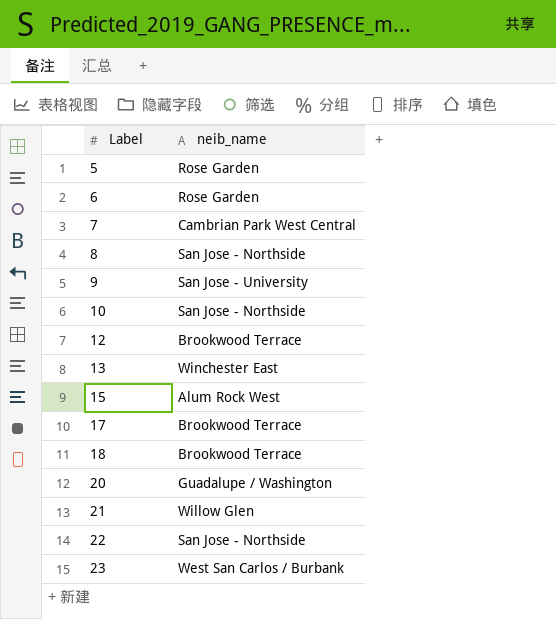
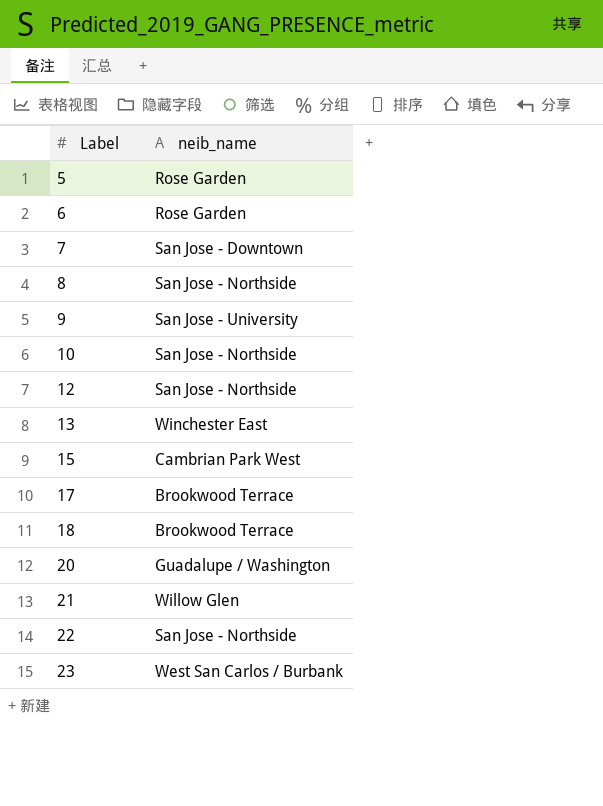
7 | neib_name: Cambrian Park West Central -> San Jose - Downtown
12 | neib_name: Brookwood Terrace -> San Jose - Northside
15 | neib_name: Alum Rock West -> Cambrian Park West

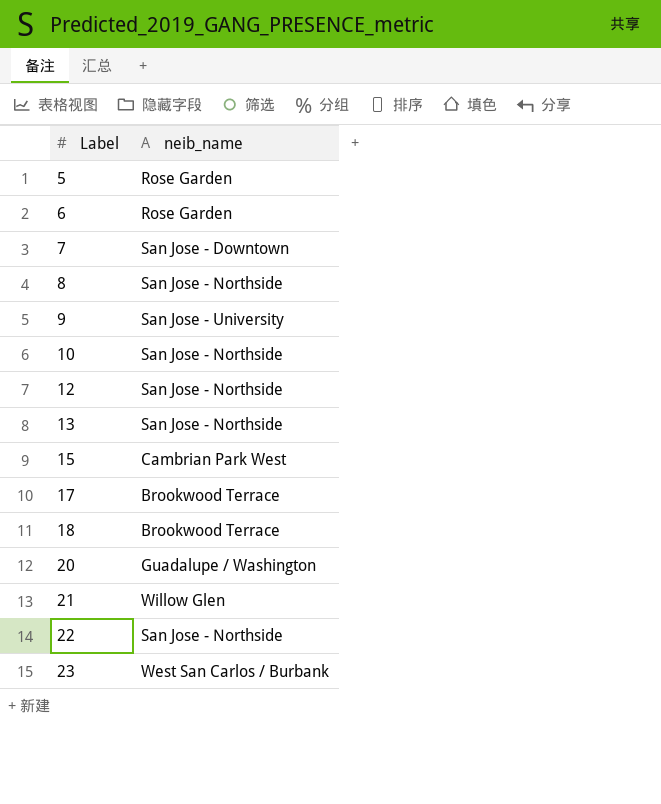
13 | neib_name: Winchester East -> San Jose - Northside

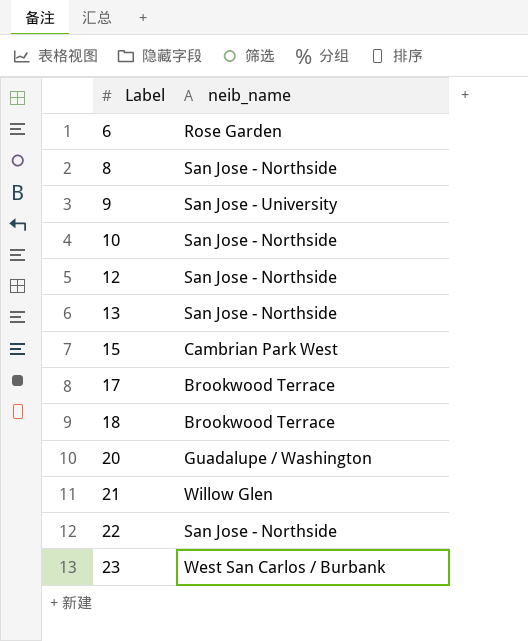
row 5: Rose Garden -> none
row 7: San Jose - Downtown -> none

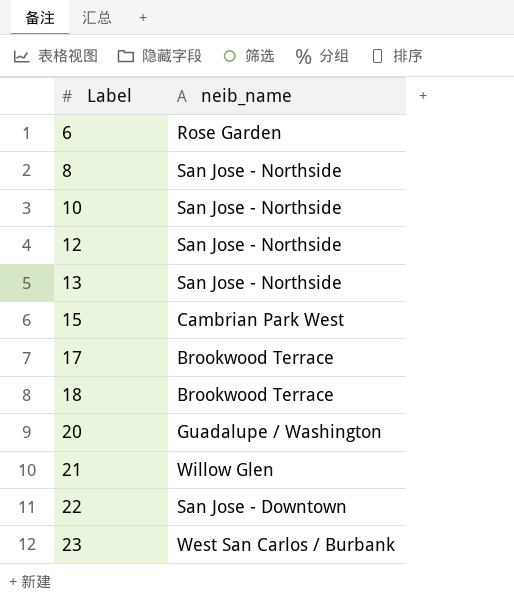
row 9: San Jose - University -> none
22 | neib_name: San Jose - Northside -> San Jose - Downtown

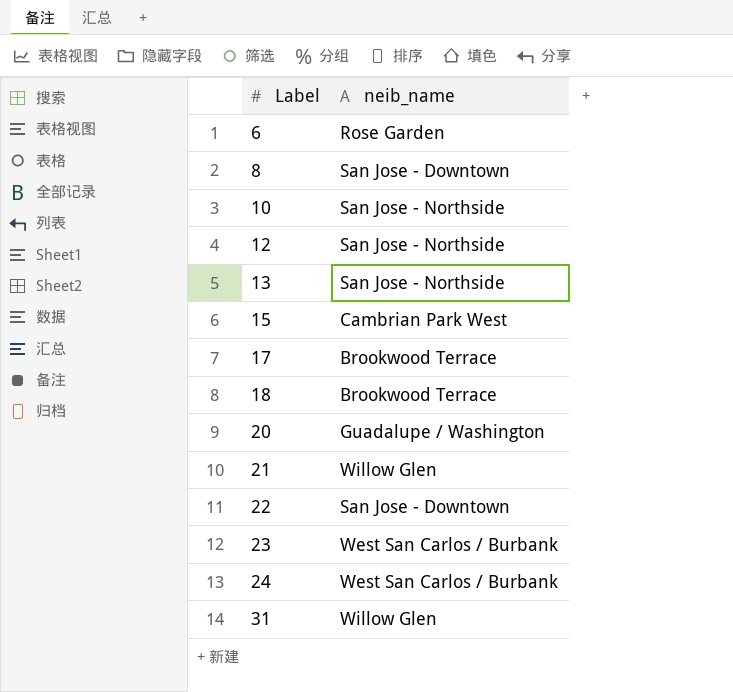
8 | neib_name: San Jose - Northside -> San Jose - Downtown
row 24: none -> West San Carlos / Burbank
row 31: none -> Willow Glen

